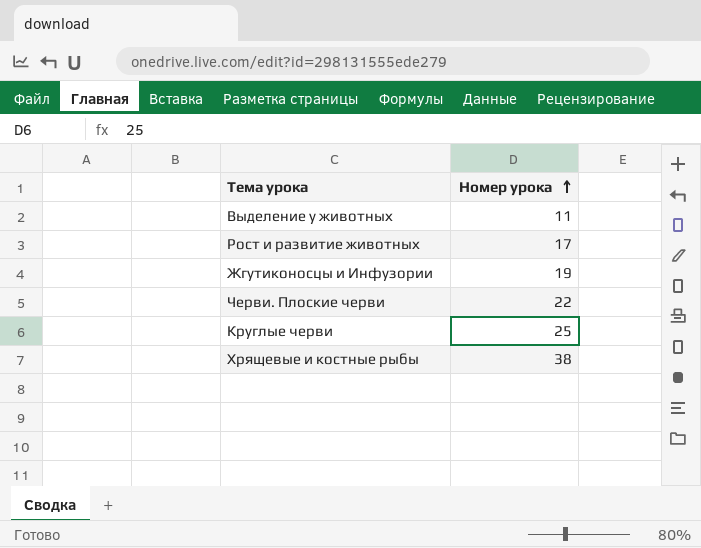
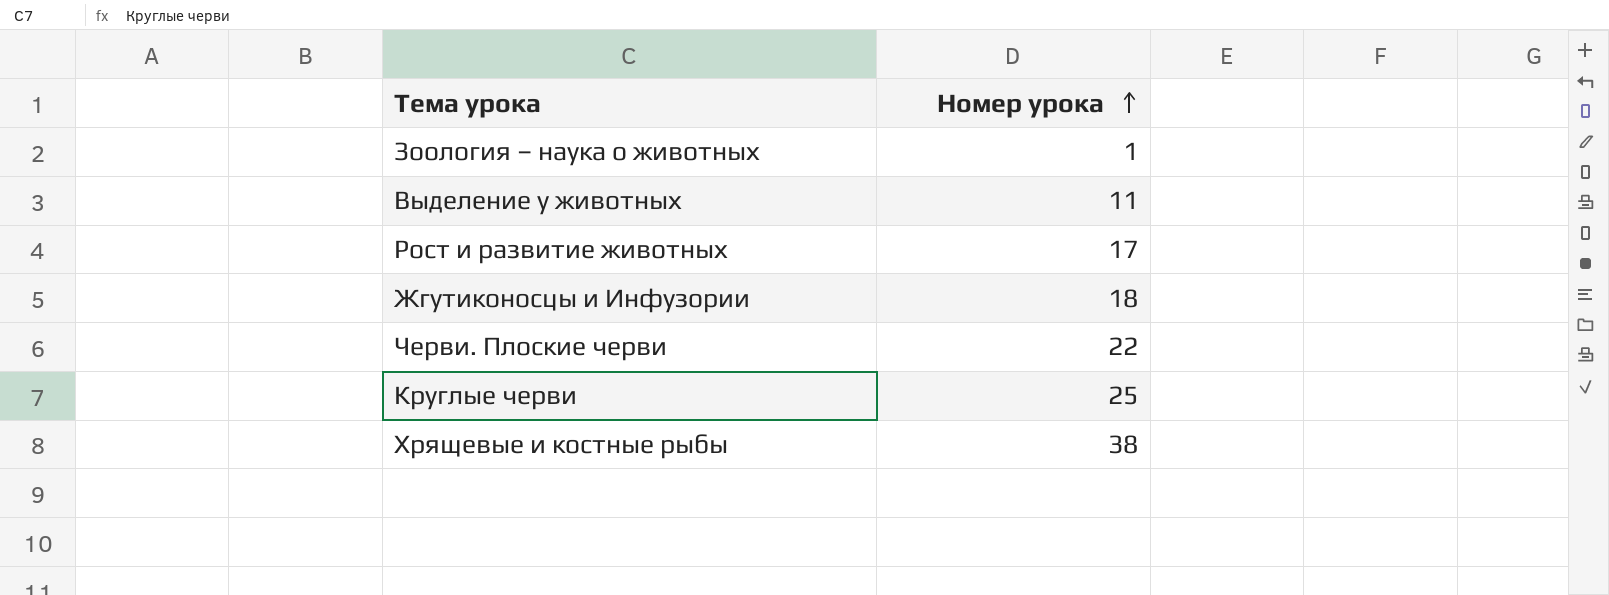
row Зоология – наука о животных: none -> 1
Жгутиконосцы и Инфузории | Номер урока: 19 -> 18

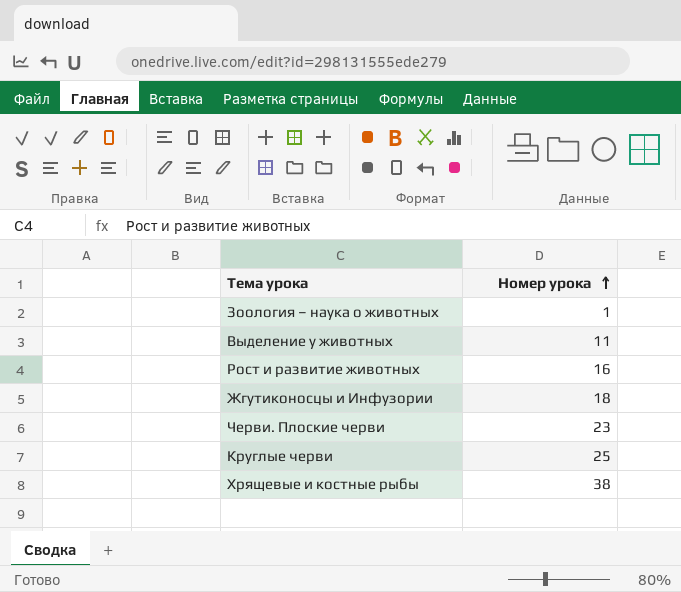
Рост и развитие животных | Номер урока: 17 -> 16
Черви. Плоские черви | Номер урока: 22 -> 23

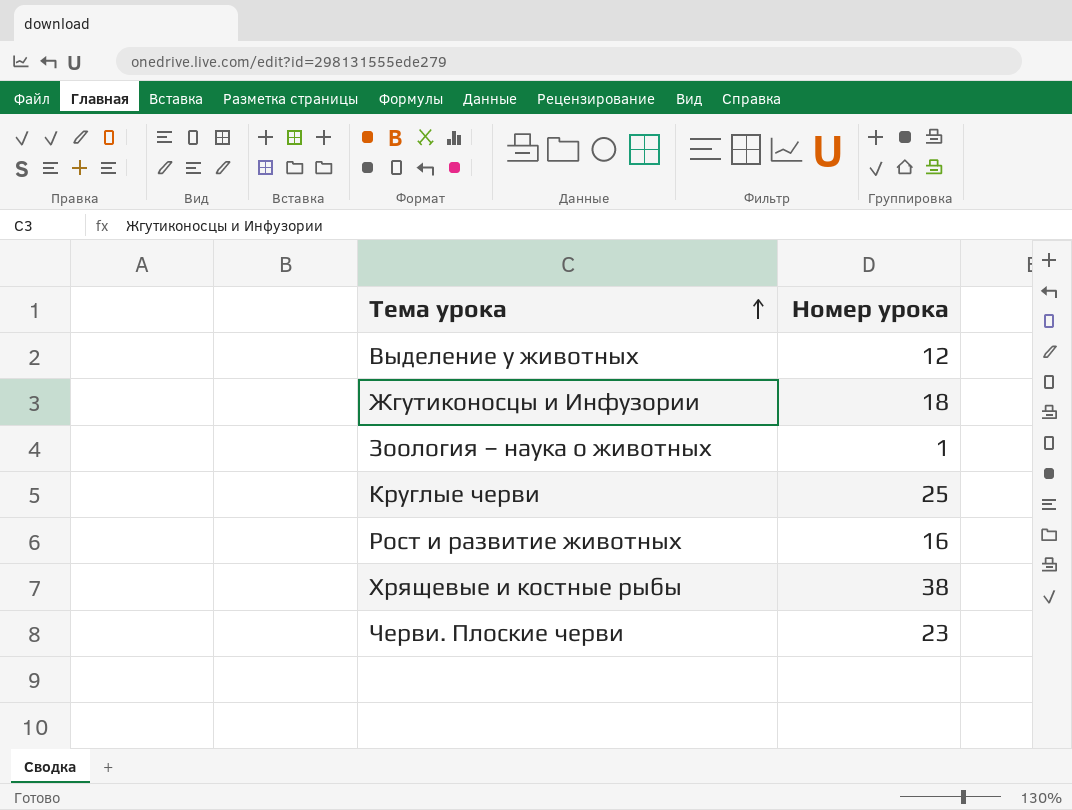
row order: Номер урока ascending -> Тема урока ascending
Выделение у животных | Номер урока: 11 -> 12

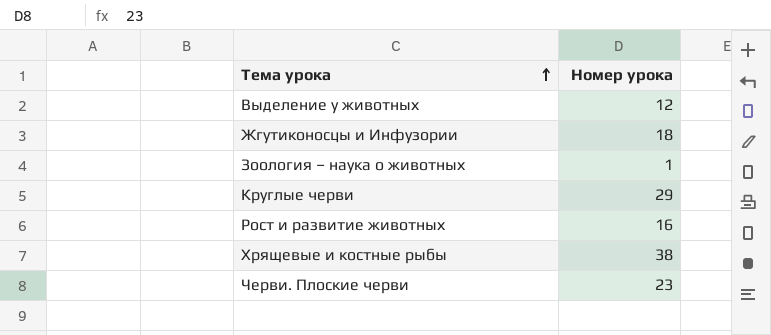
Круглые черви | Номер урока: 25 -> 29

